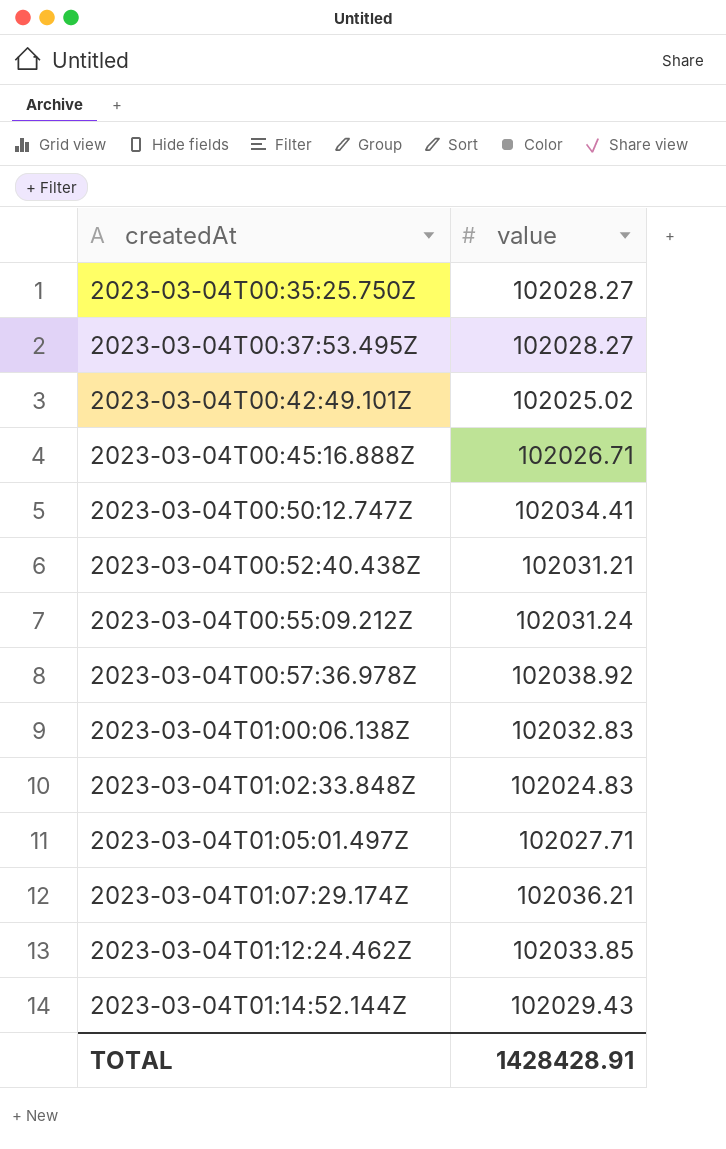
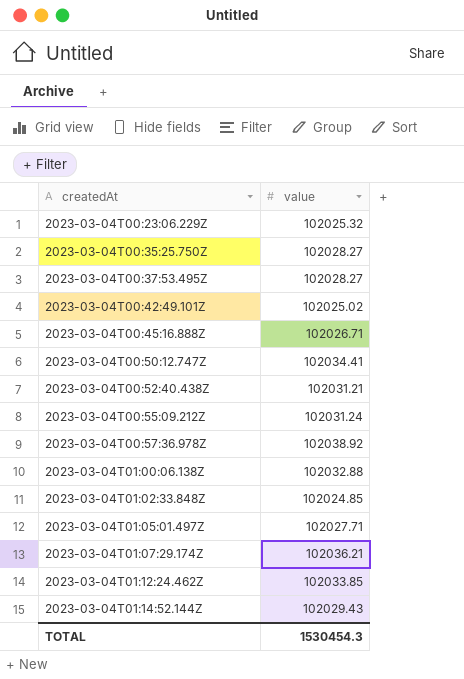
row 2023-03-04T00:23:06.229Z: none -> 102025.32
2023-03-04T01:00:06.138Z | value: 102032.83 -> 102032.88
2023-03-04T01:02:33.848Z | value: 102024.83 -> 102024.85
TOTAL | value: 1428428.91 -> 1530454.3

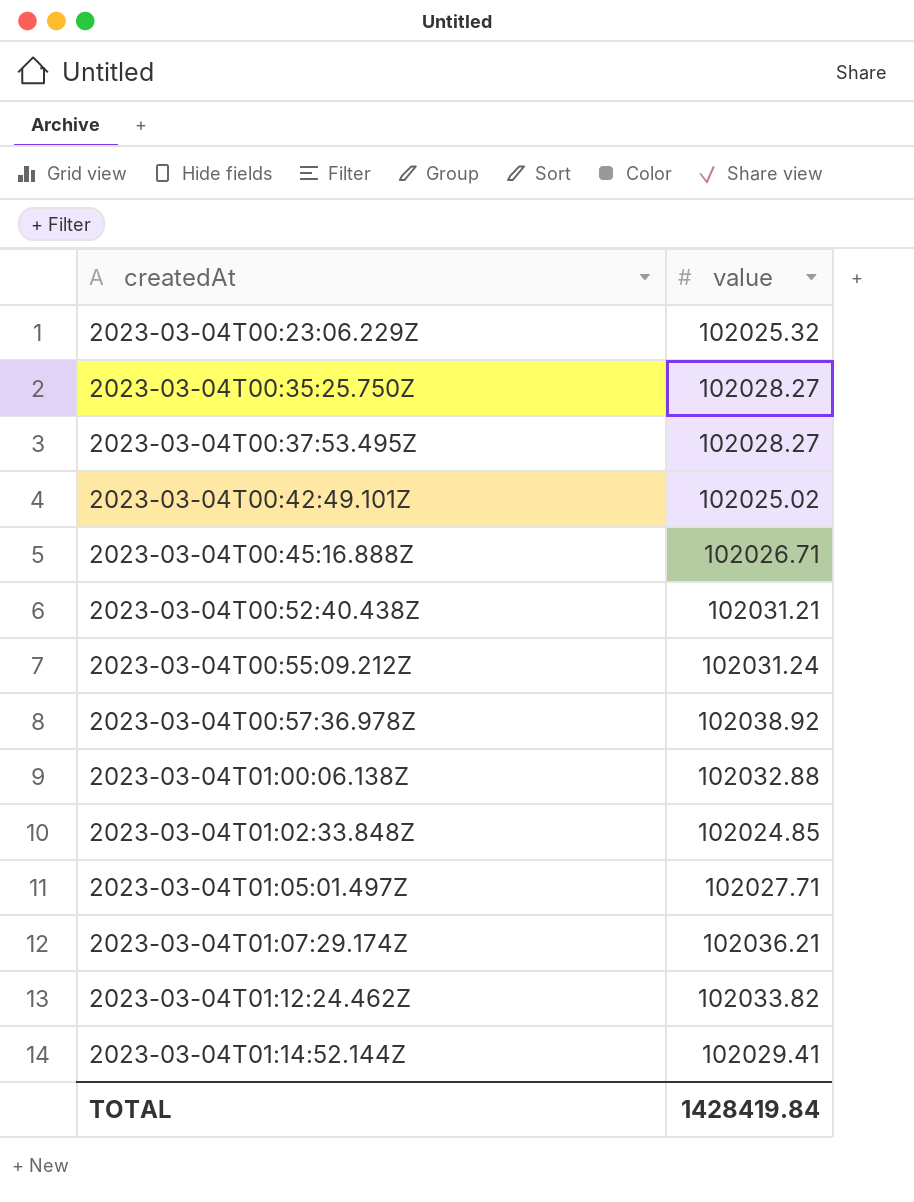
row 2023-03-04T00:50:12.747Z: 102034.41 -> none
2023-03-04T01:12:24.462Z | value: 102033.85 -> 102033.82
2023-03-04T01:14:52.144Z | value: 102029.43 -> 102029.41
TOTAL | value: 1530454.3 -> 1428419.84

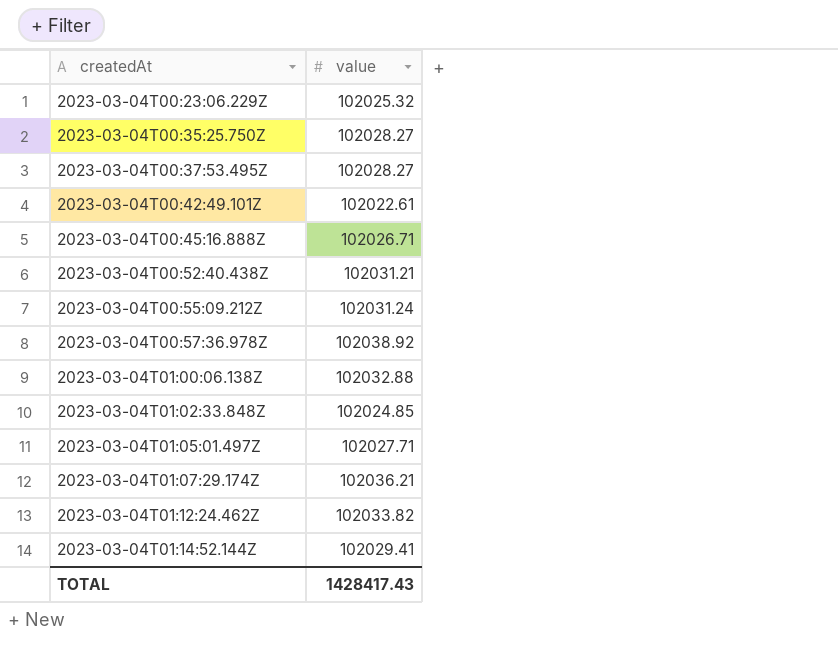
2023-03-04T00:42:49.101Z | value: 102025.02 -> 102022.61
TOTAL | value: 1428419.84 -> 1428417.43

